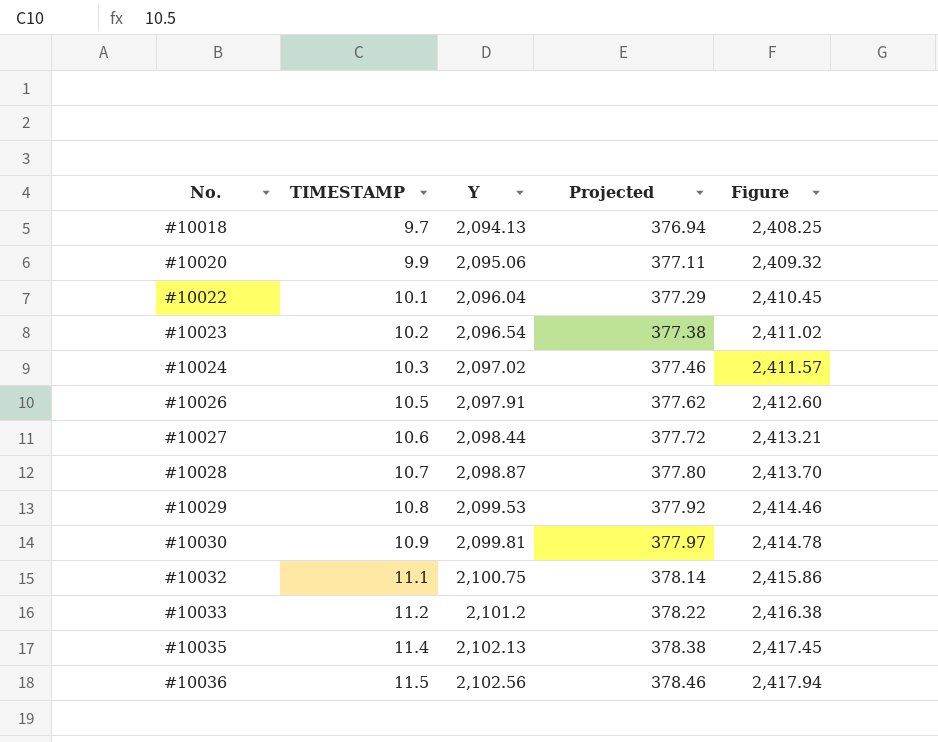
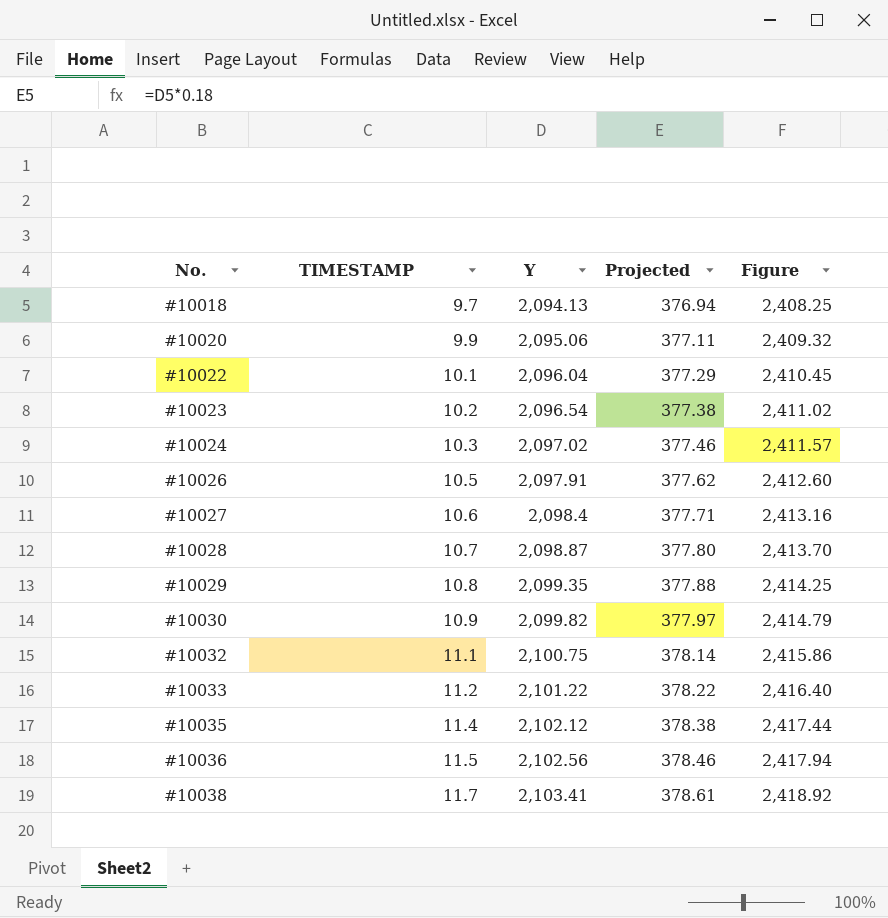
#10027 | Y: 2,098.44 -> 2,098.4
#10027 | Projected: 377.72 -> 377.71
#10027 | Figure: 2,413.21 -> 2,413.16
#10029 | Y: 2,099.53 -> 2,099.35
#10029 | Projected: 377.92 -> 377.88
#10029 | Figure: 2,414.46 -> 2,414.25
#10030 | Y: 2,099.81 -> 2,099.82
#10030 | Figure: 2,414.78 -> 2,414.79
#10033 | Y: 2,101.2 -> 2,101.22
#10033 | Figure: 2,416.38 -> 2,416.40
#10035 | Y: 2,102.13 -> 2,102.12
#10035 | Figure: 2,417.45 -> 2,417.44
row #10038: none -> 11.7 | 2,103.41 | 378.61 | 2,418.92

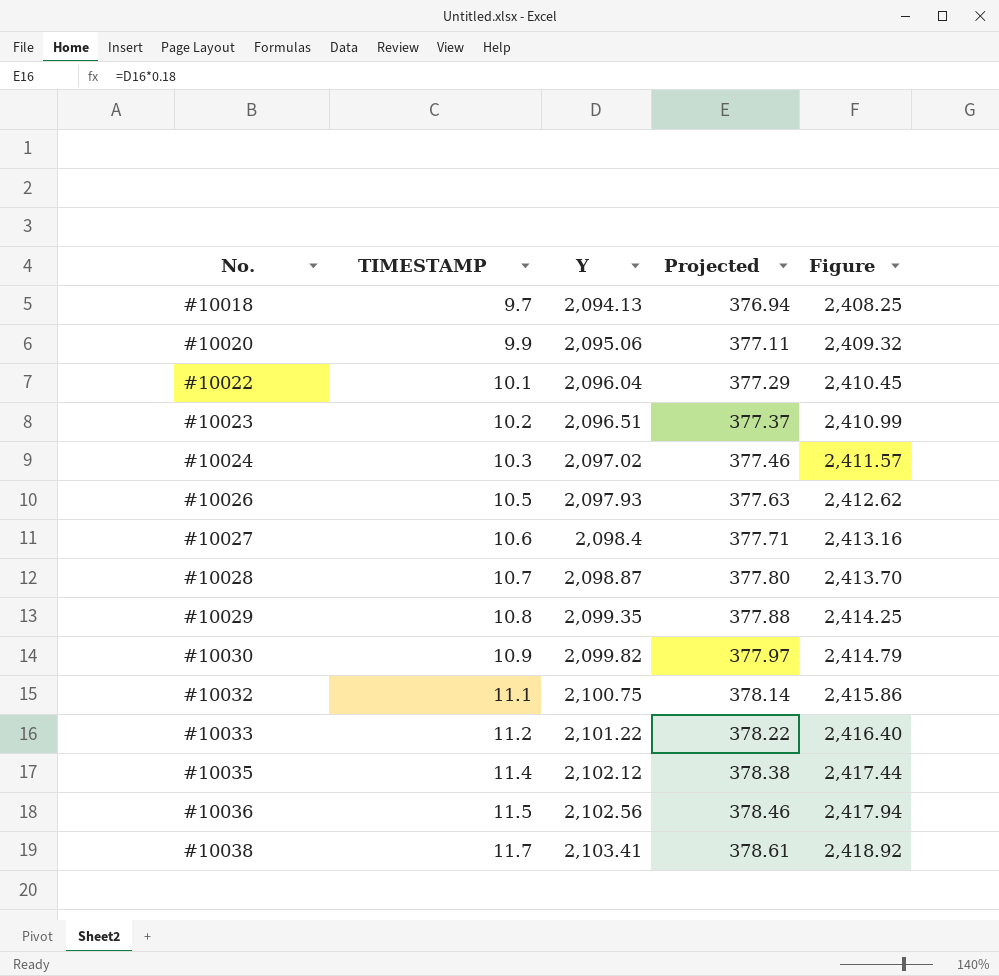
#10023 | Y: 2,096.54 -> 2,096.51
#10023 | Projected: 377.38 -> 377.37
#10023 | Figure: 2,411.02 -> 2,410.99
#10026 | Y: 2,097.91 -> 2,097.93
#10026 | Projected: 377.62 -> 377.63
#10026 | Figure: 2,412.60 -> 2,412.62

